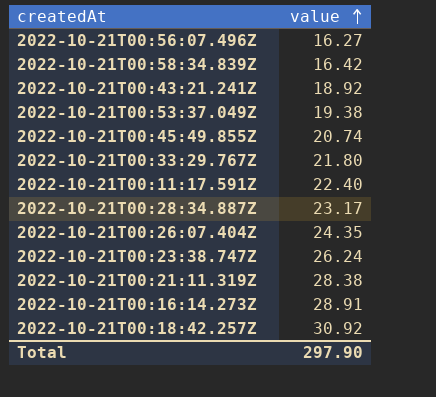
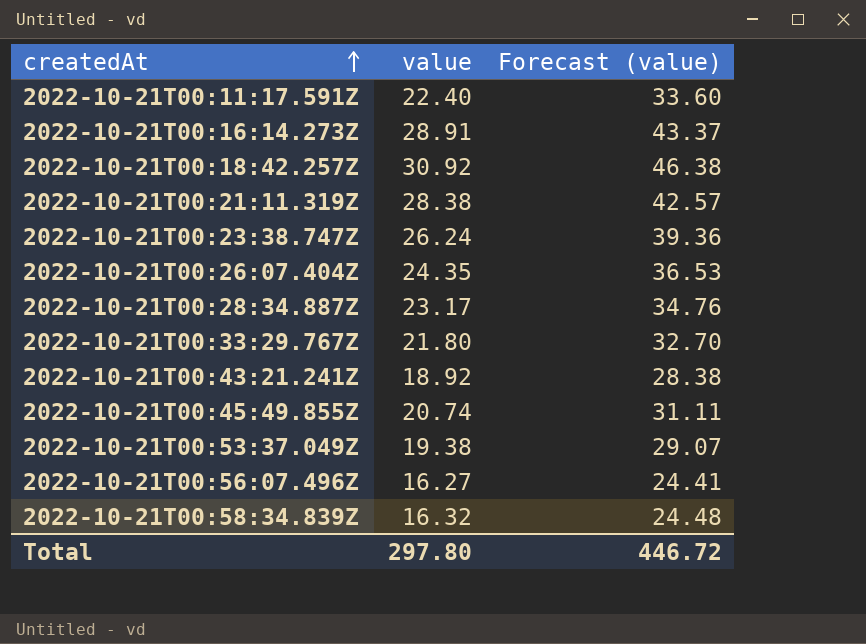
row order: value ascending -> createdAt ascending
column Forecast (value) | formula: none -> [value] * 1.5
2022-10-21T00:58:34.839Z | value: 16.42 -> 16.32
Total | value: 297.90 -> 297.80

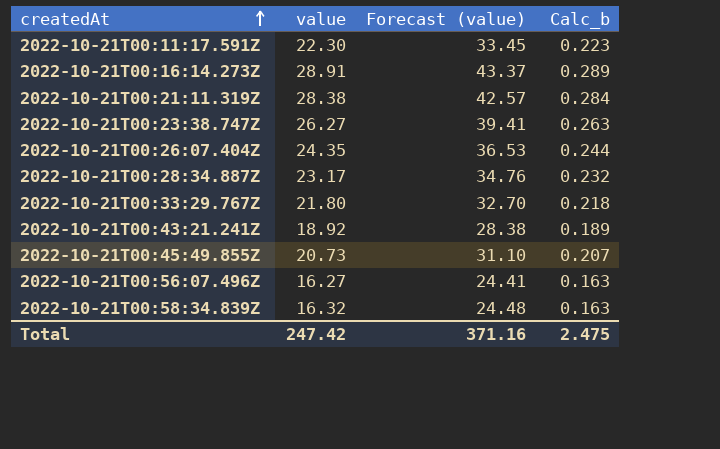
column Calc_b | formula: none -> [value] * 0.01
row 2022-10-21T00:18:42.257Z: 30.92 | 46.38 -> none
row 2022-10-21T00:53:37.049Z: 19.38 | 29.07 -> none
2022-10-21T00:11:17.591Z | value: 22.40 -> 22.30
2022-10-21T00:11:17.591Z | Forecast (value): 33.60 -> 33.45
2022-10-21T00:23:38.747Z | value: 26.24 -> 26.27
2022-10-21T00:23:38.747Z | Forecast (value): 39.36 -> 39.41
2022-10-21T00:45:49.855Z | value: 20.74 -> 20.73
2022-10-21T00:45:49.855Z | Forecast (value): 31.11 -> 31.10
Total | value: 297.80 -> 247.42
Total | Forecast (value): 446.72 -> 371.16

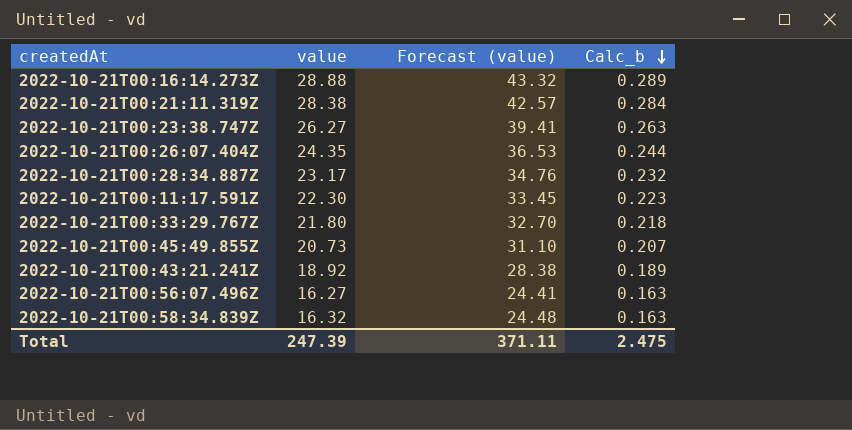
row order: createdAt ascending -> Calc_b descending
2022-10-21T00:16:14.273Z | value: 28.91 -> 28.88
2022-10-21T00:16:14.273Z | Forecast (value): 43.37 -> 43.32
Total | value: 247.42 -> 247.39
Total | Forecast (value): 371.16 -> 371.11

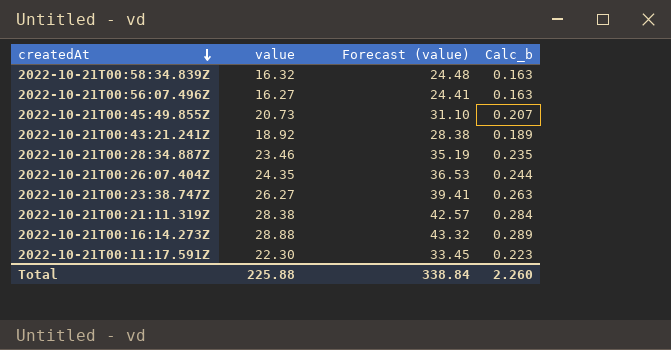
row order: Calc_b descending -> createdAt descending
row 2022-10-21T00:33:29.767Z: 21.80 | 32.70 | 0.218 -> none
2022-10-21T00:28:34.887Z | value: 23.17 -> 23.46
2022-10-21T00:28:34.887Z | Forecast (value): 34.76 -> 35.19
2022-10-21T00:28:34.887Z | Calc_b: 0.232 -> 0.235
Total | value: 247.39 -> 225.88
Total | Forecast (value): 371.11 -> 338.84
Total | Calc_b: 2.475 -> 2.260

